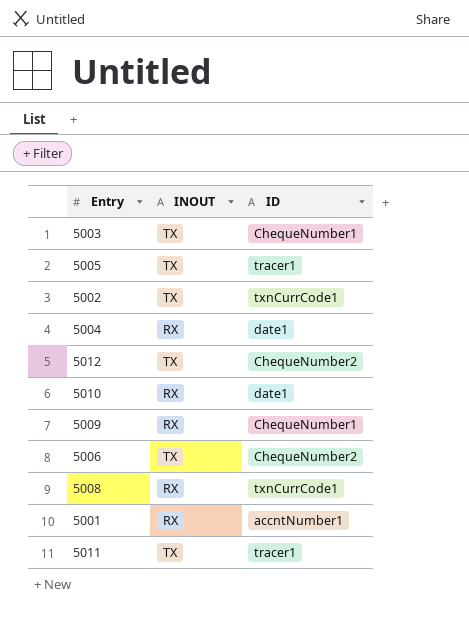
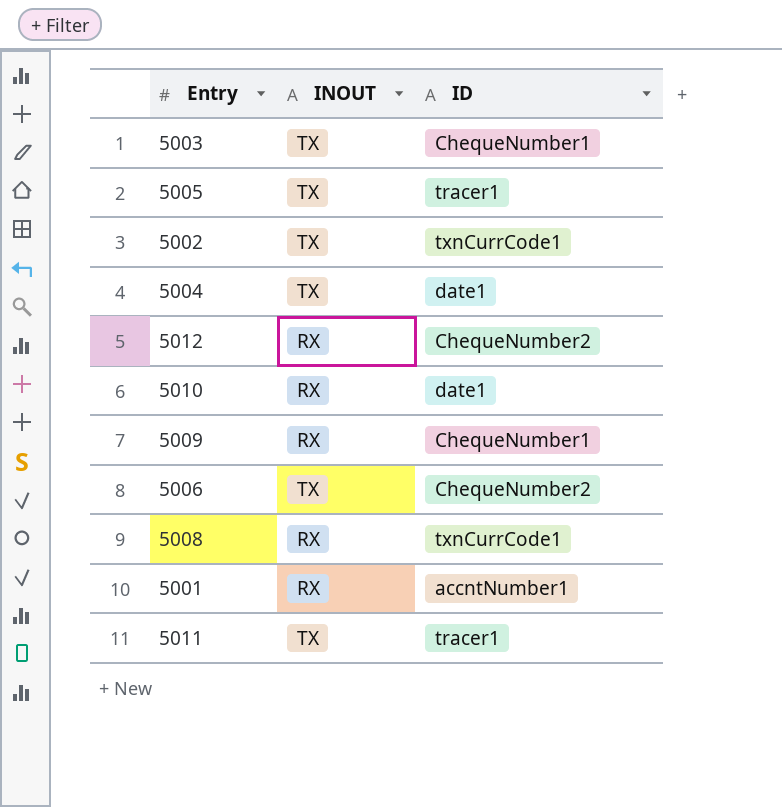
5004 | INOUT: RX -> TX
5012 | INOUT: TX -> RX

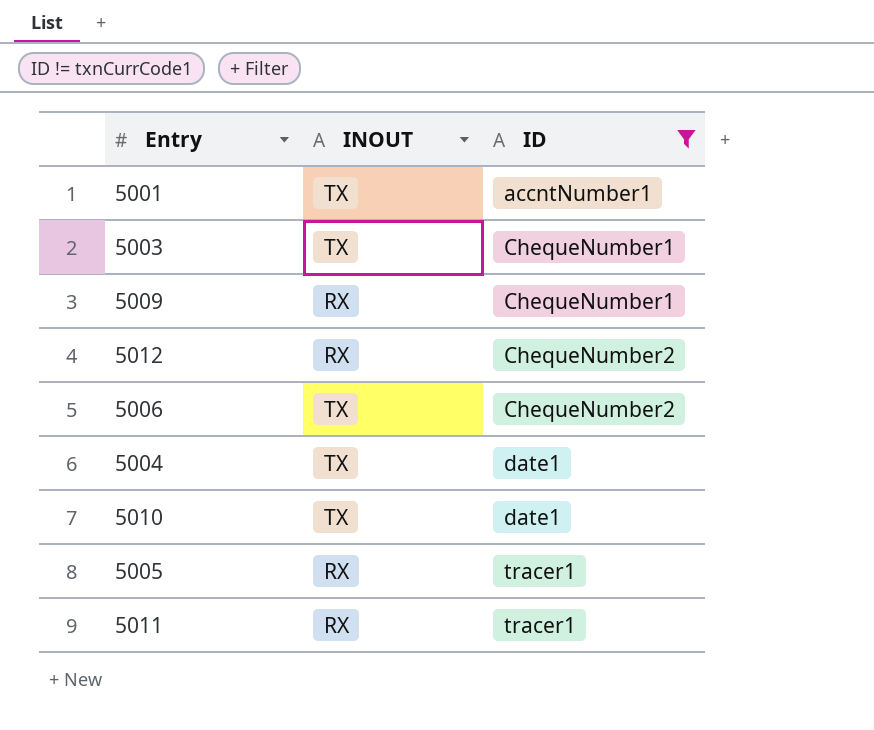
filter: none -> ID != txnCurrCode1
row order: none -> ID ascending
5001 | INOUT: RX -> TX
5010 | INOUT: RX -> TX
5005 | INOUT: TX -> RX
5011 | INOUT: TX -> RX

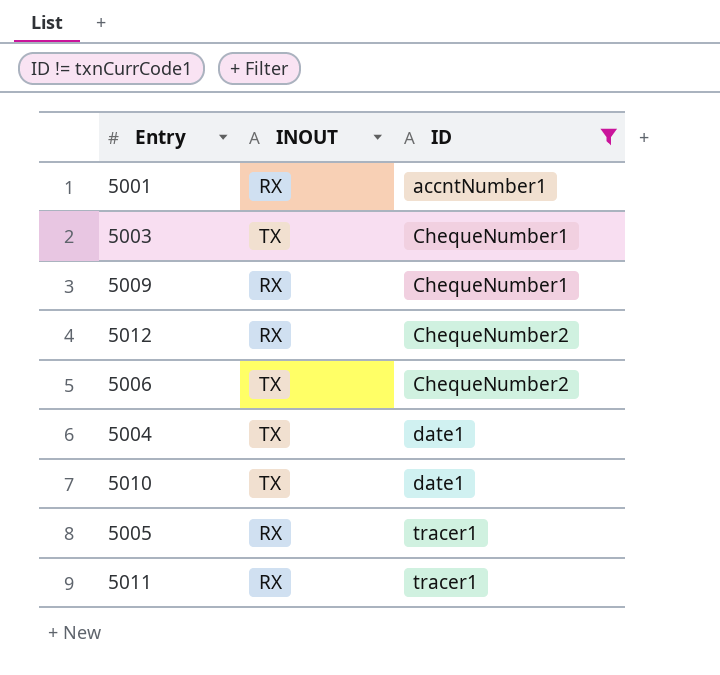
5001 | INOUT: TX -> RX

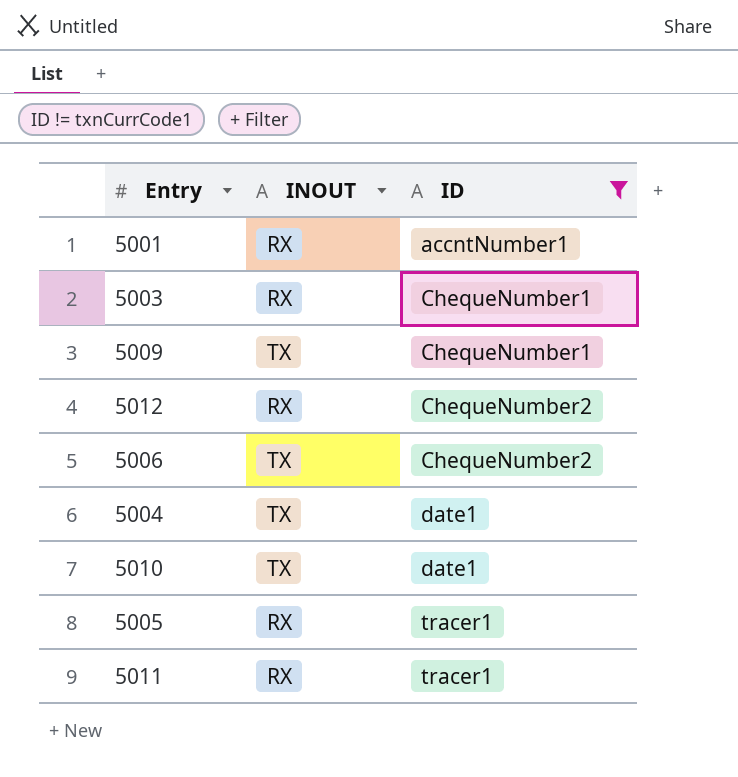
5003 | INOUT: TX -> RX
5009 | INOUT: RX -> TX

